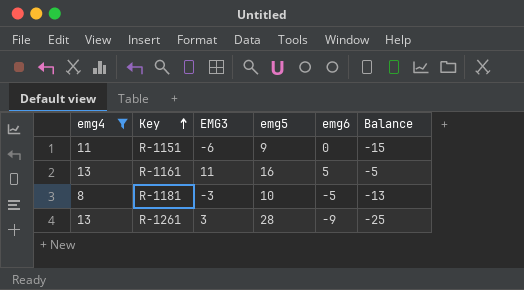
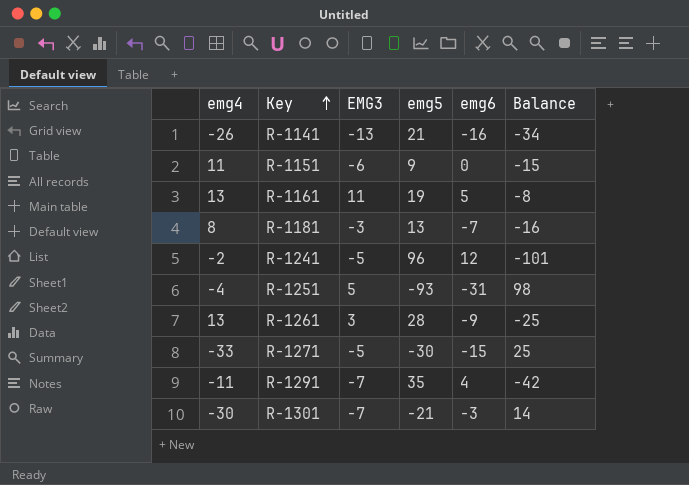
filter: emg4 >= 8 -> none
R-1161 | emg5: 16 -> 19
R-1161 | Balance: -5 -> -8
R-1181 | emg5: 10 -> 13
R-1181 | emg6: -5 -> -7
R-1181 | Balance: -13 -> -16

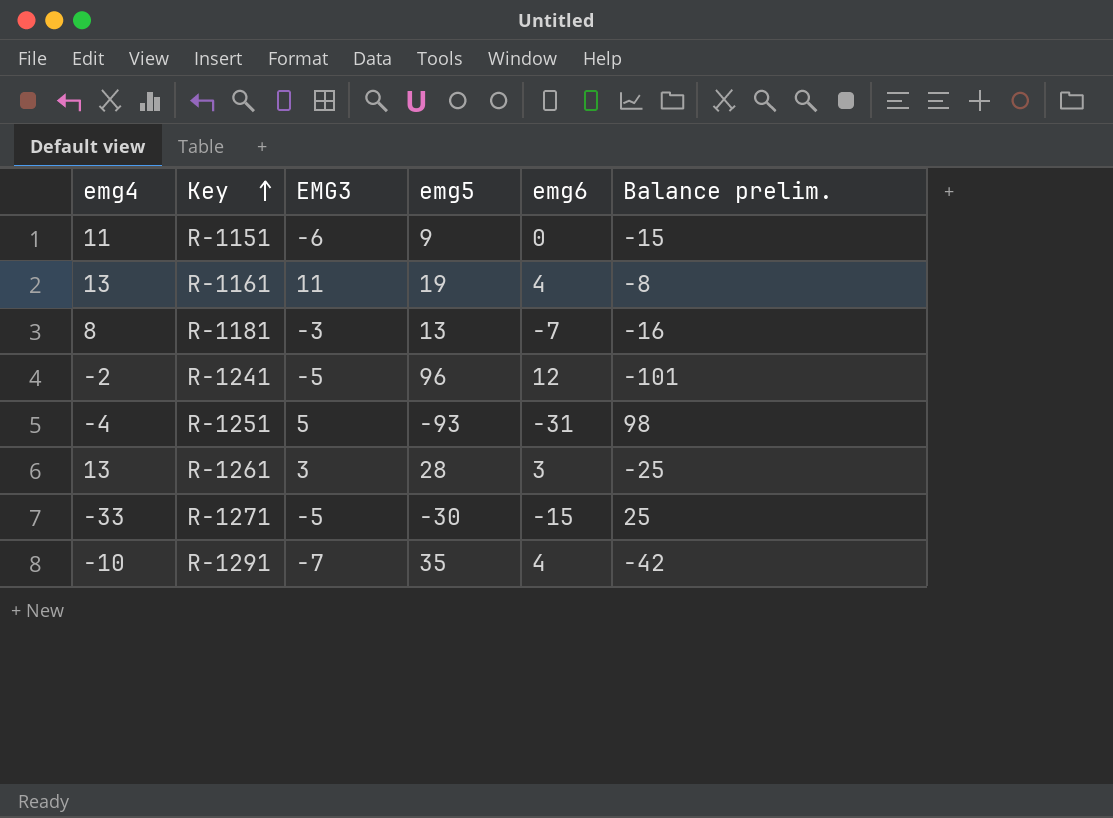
column name: Balance -> Balance prelim.
row R-1141: -26 | -13 | 21 | -16 | -34 -> none
row R-1301: -30 | -7 | -21 | -3 | 14 -> none
R-1161 | emg6: 5 -> 4
R-1261 | emg6: -9 -> 3
R-1291 | emg4: -11 -> -10

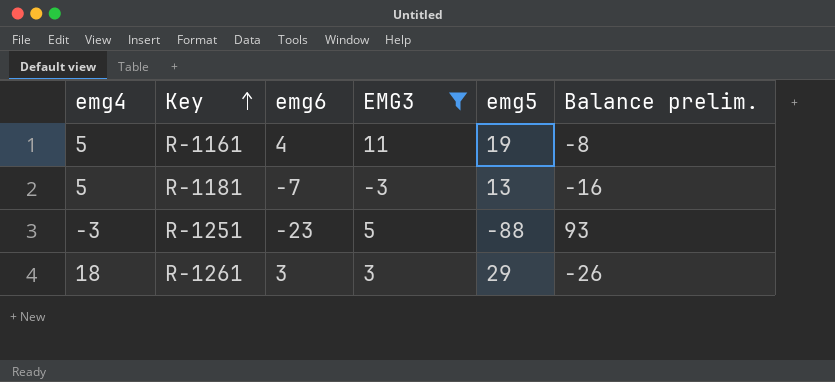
filter: none -> EMG3 >= -3
column emg6 | position: 5 -> 3
R-1161 | emg4: 13 -> 5
R-1181 | emg4: 8 -> 5
R-1251 | emg4: -4 -> -3
R-1251 | emg6: -31 -> -23
R-1251 | emg5: -93 -> -88
R-1251 | Balance prelim.: 98 -> 93
R-1261 | emg4: 13 -> 18
R-1261 | emg5: 28 -> 29
R-1261 | Balance prelim.: -25 -> -26

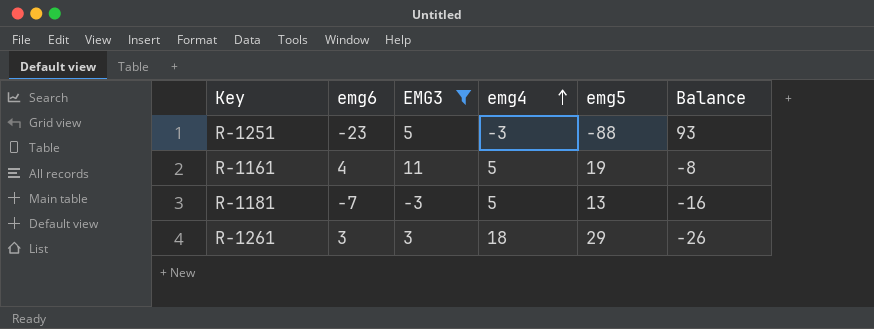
row order: Key ascending -> emg4 ascending
column emg4 | position: 1 -> 4
column name: Balance prelim. -> Balance

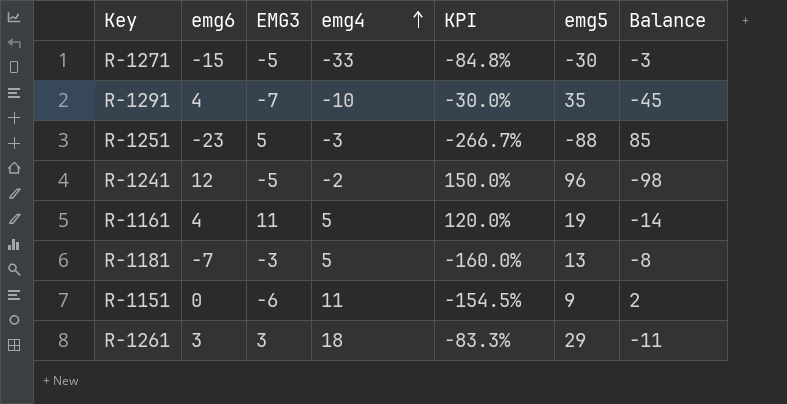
filter: EMG3 >= -3 -> none
column KPI | formula: none -> ([EMG3] - [emg4]) / [emg4]
column Balance | formula: [EMG3] - [emg5] -> [emg4] - [emg5]

